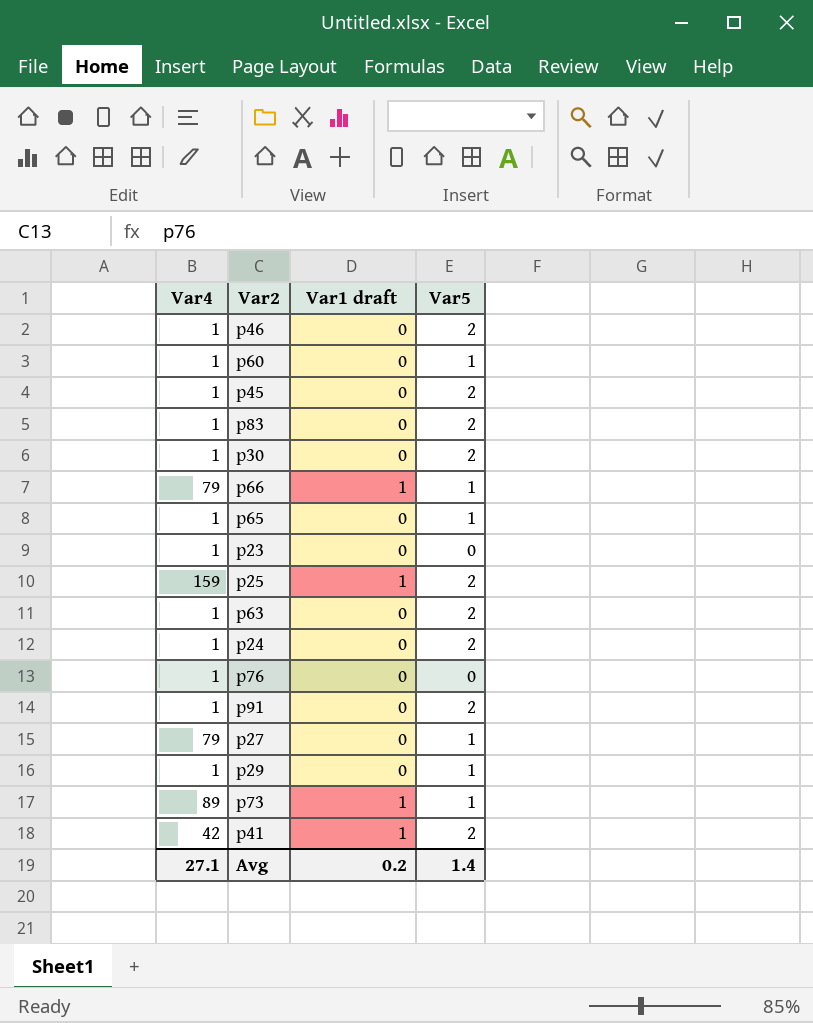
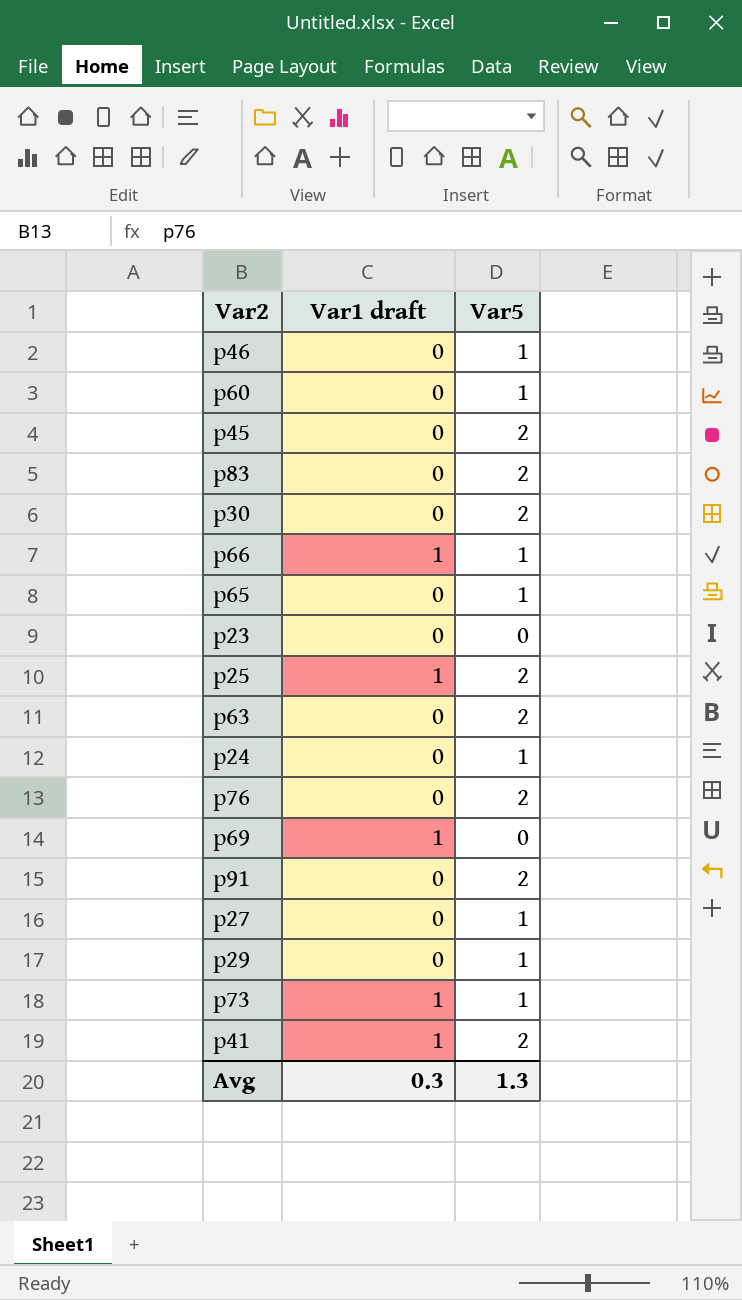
column Var4 | position: 1 -> none
p46 | Var5: 2 -> 1
p24 | Var5: 2 -> 1
p76 | Var5: 0 -> 2
row p69: none -> 1 | 0
Avg | Var1 draft: 0.2 -> 0.3
Avg | Var5: 1.4 -> 1.3

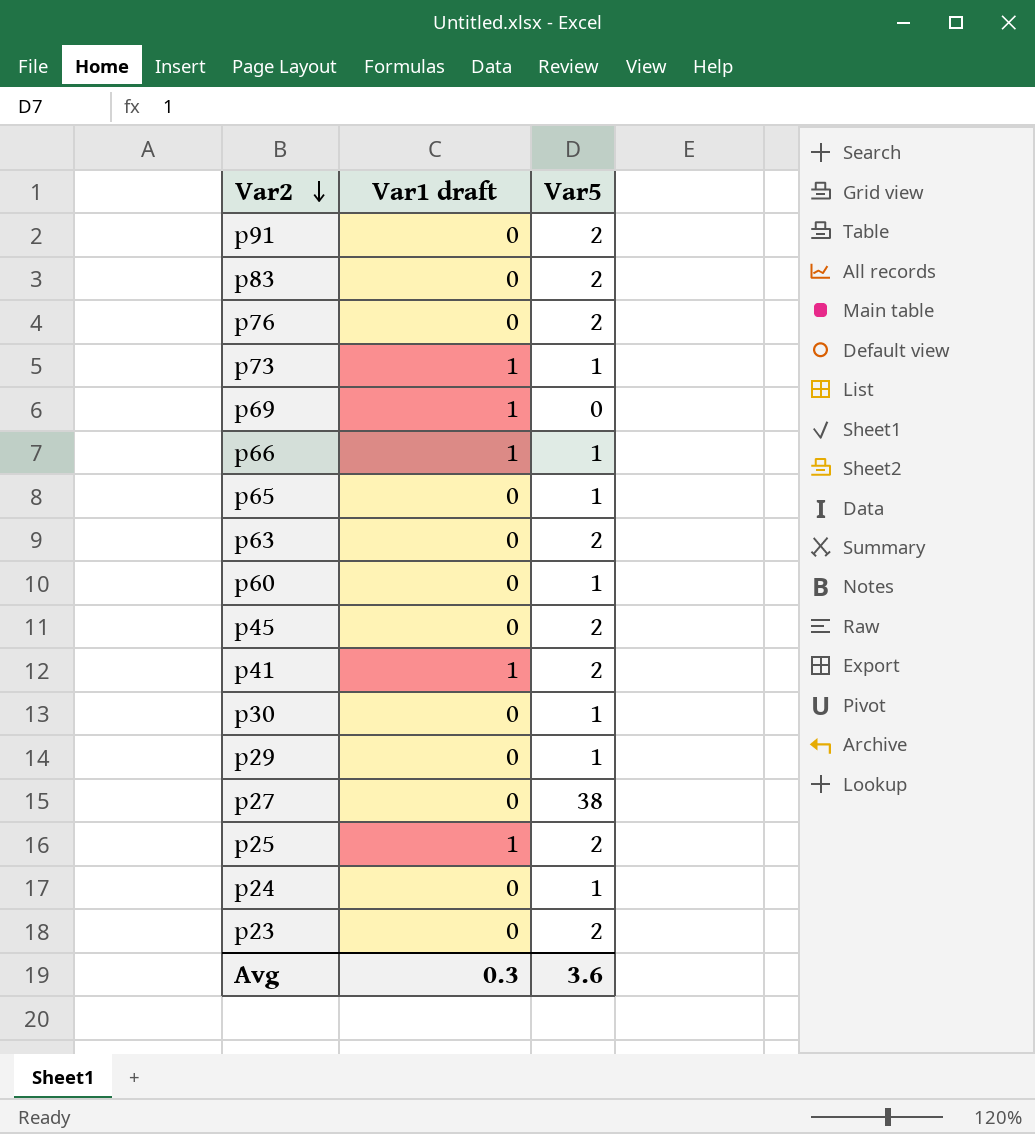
row order: none -> Var2 descending
row p46: 0 | 1 -> none
p30 | Var5: 2 -> 1
p27 | Var5: 1 -> 38
p23 | Var5: 0 -> 2
Avg | Var5: 1.3 -> 3.6

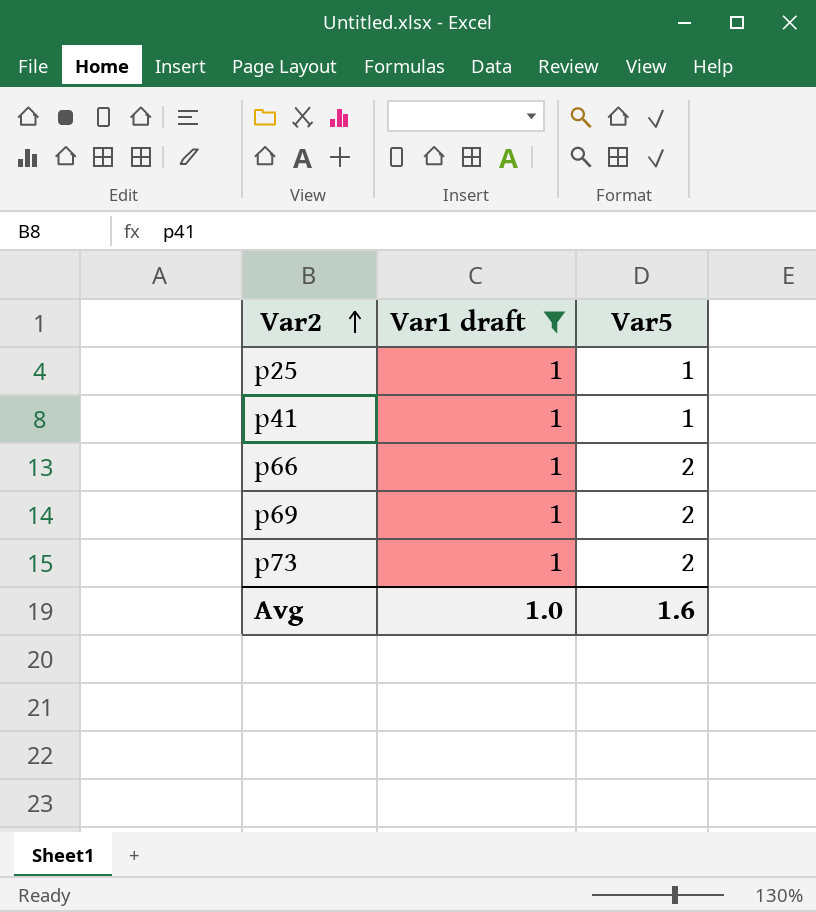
filter: none -> Var1 draft = 1
row order: Var2 descending -> Var2 ascending
p25 | Var5: 2 -> 1
p41 | Var5: 2 -> 1
p66 | Var5: 1 -> 2
p69 | Var5: 0 -> 2
p73 | Var5: 1 -> 2
Avg | Var1 draft: 0.3 -> 1.0
Avg | Var5: 3.6 -> 1.6

